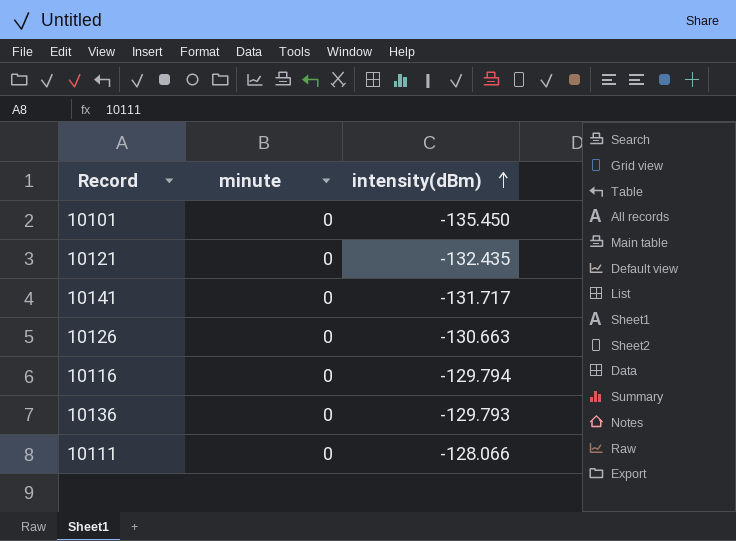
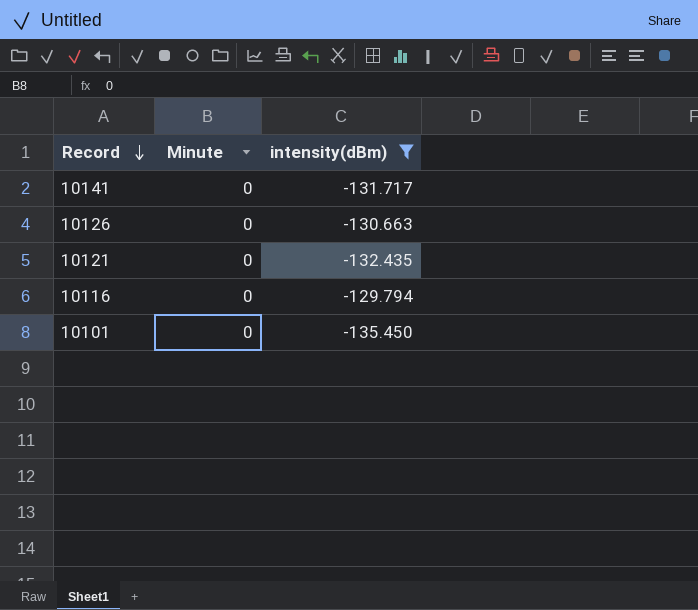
filter: none -> intensity(dBm) <= -129.794
row order: intensity(dBm) ascending -> Record descending
column name: minute -> Minute

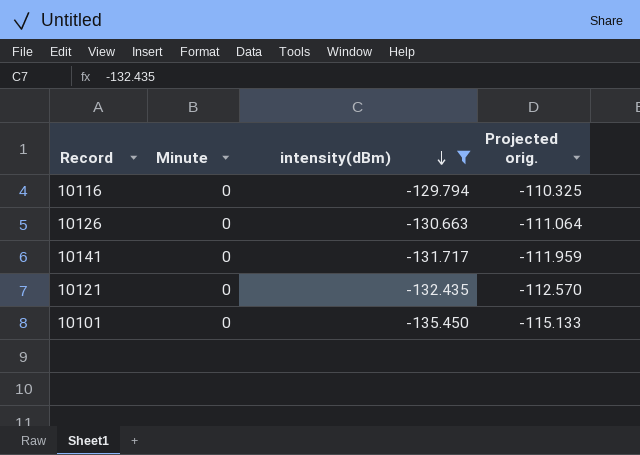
row order: Record descending -> intensity(dBm) descending
column Projected orig. | formula: none -> [intensity(dBm)] * 0.85

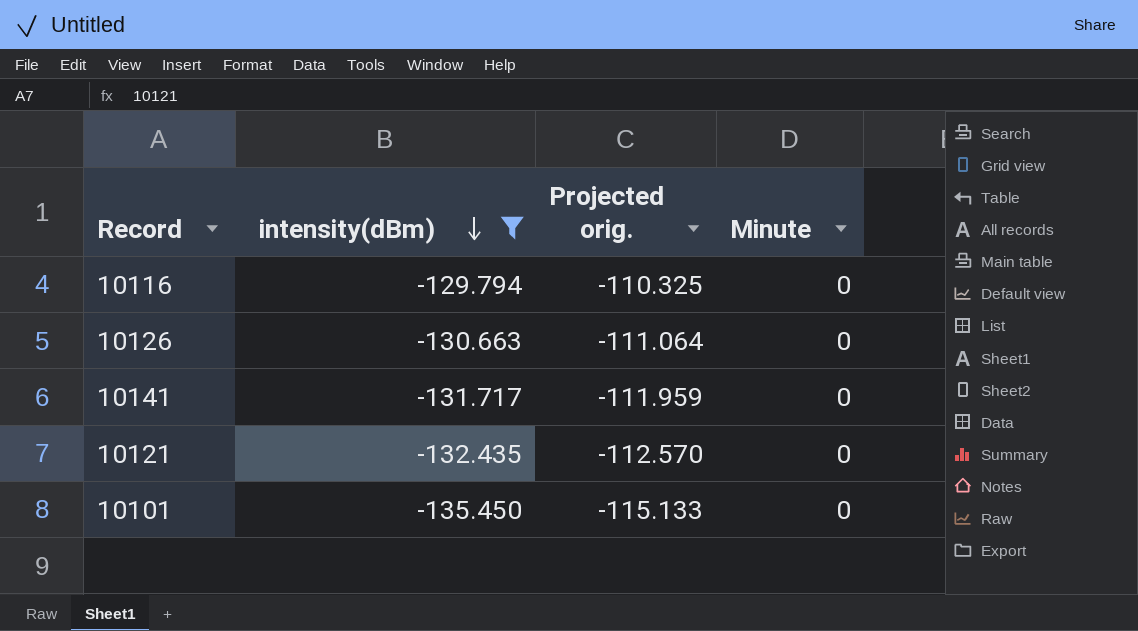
column Minute | position: 2 -> 4

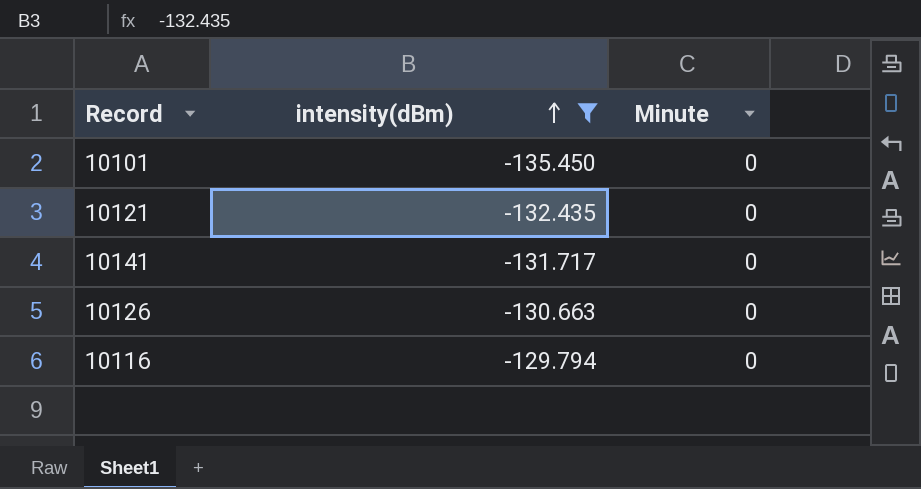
row order: intensity(dBm) descending -> intensity(dBm) ascending
column Projected orig. | formula: [intensity(dBm)] * 0.85 -> none

